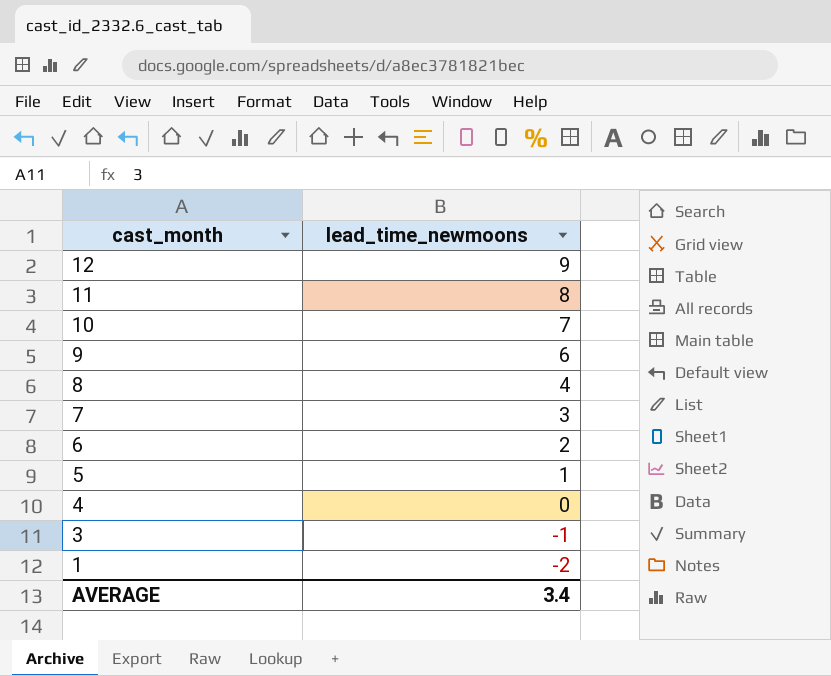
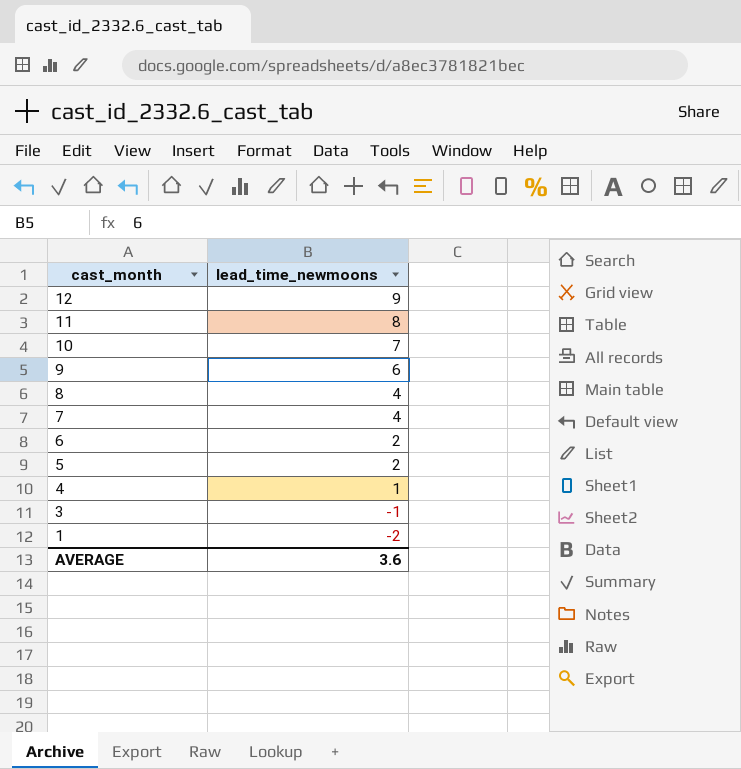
7 | lead_time_newmoons: 3 -> 4
5 | lead_time_newmoons: 1 -> 2
4 | lead_time_newmoons: 0 -> 1
AVERAGE | lead_time_newmoons: 3.4 -> 3.6

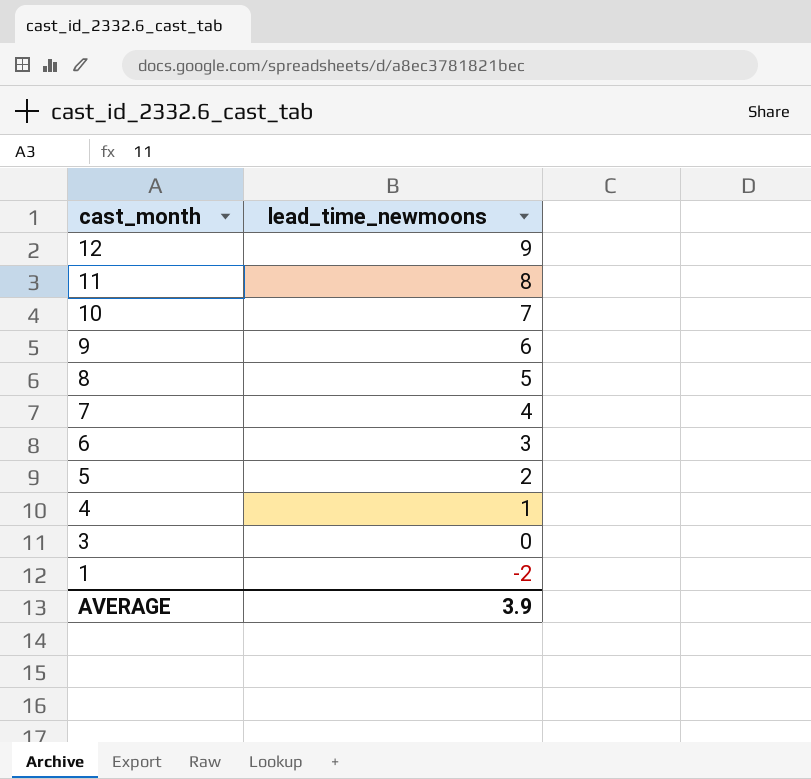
8 | lead_time_newmoons: 4 -> 5
6 | lead_time_newmoons: 2 -> 3
3 | lead_time_newmoons: -1 -> 0
AVERAGE | lead_time_newmoons: 3.6 -> 3.9

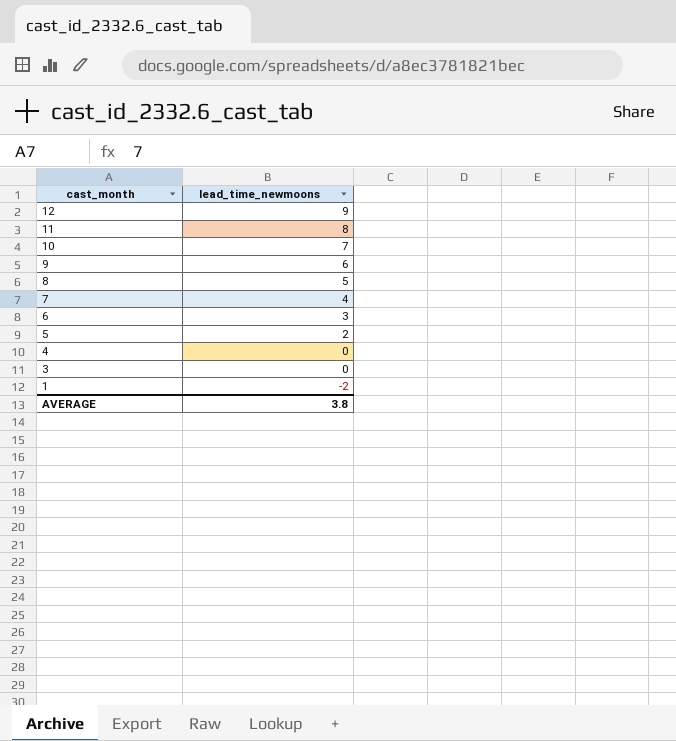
4 | lead_time_newmoons: 1 -> 0
AVERAGE | lead_time_newmoons: 3.9 -> 3.8

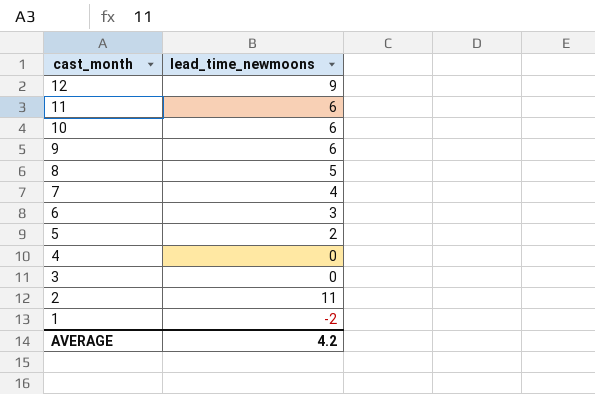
11 | lead_time_newmoons: 8 -> 6
10 | lead_time_newmoons: 7 -> 6
row 2: none -> 11
AVERAGE | lead_time_newmoons: 3.8 -> 4.2

